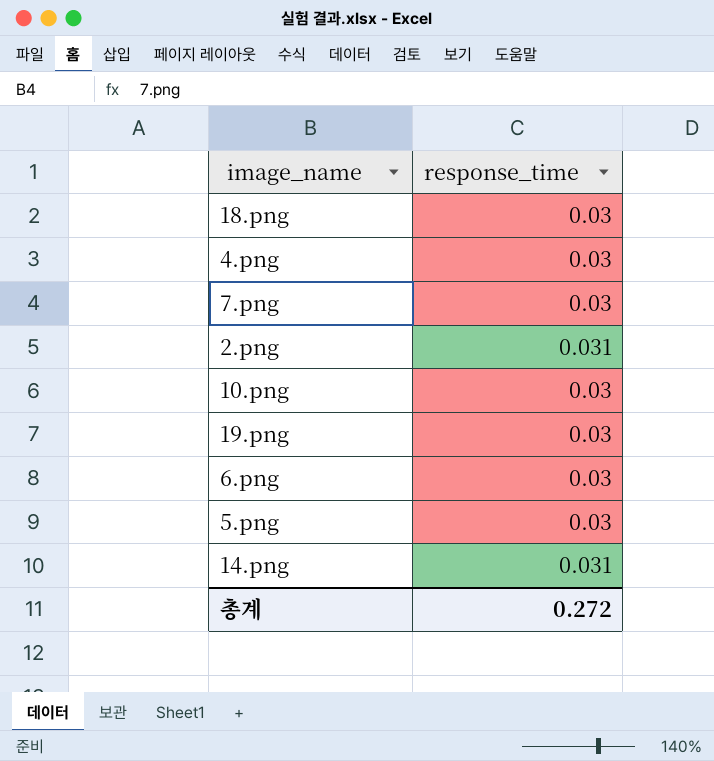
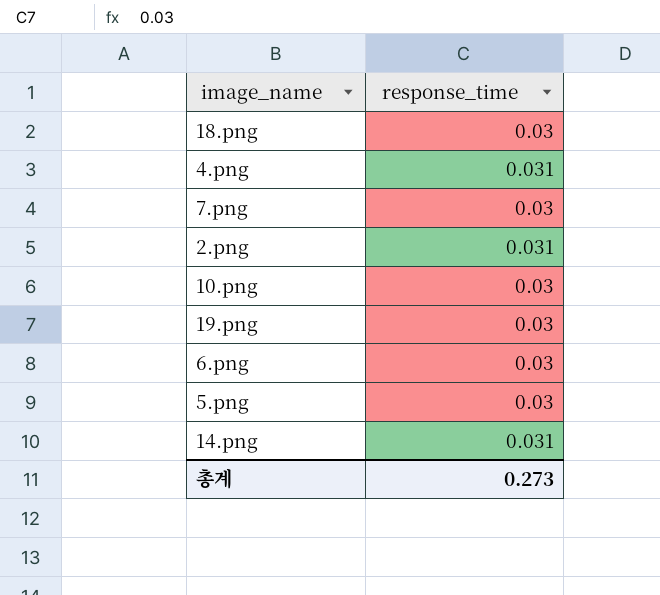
4.png | response_time: 0.03 -> 0.031
총계 | response_time: 0.272 -> 0.273

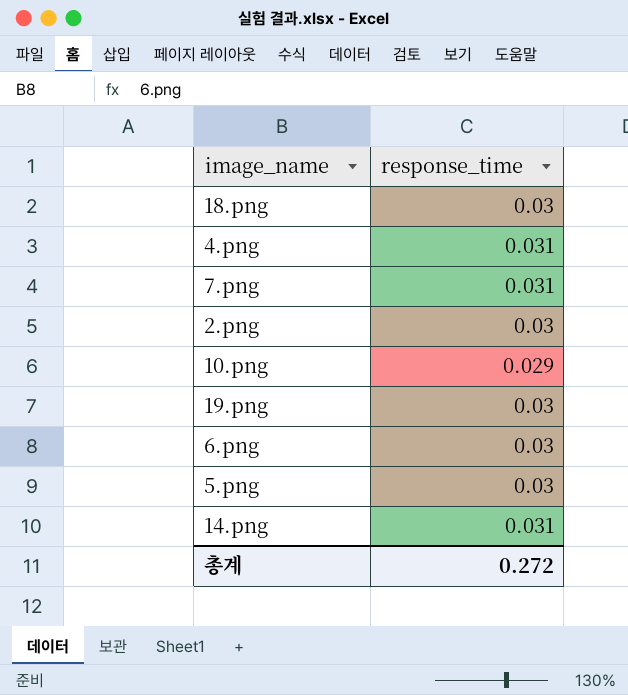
7.png | response_time: 0.03 -> 0.031
2.png | response_time: 0.031 -> 0.03
10.png | response_time: 0.03 -> 0.029
총계 | response_time: 0.273 -> 0.272

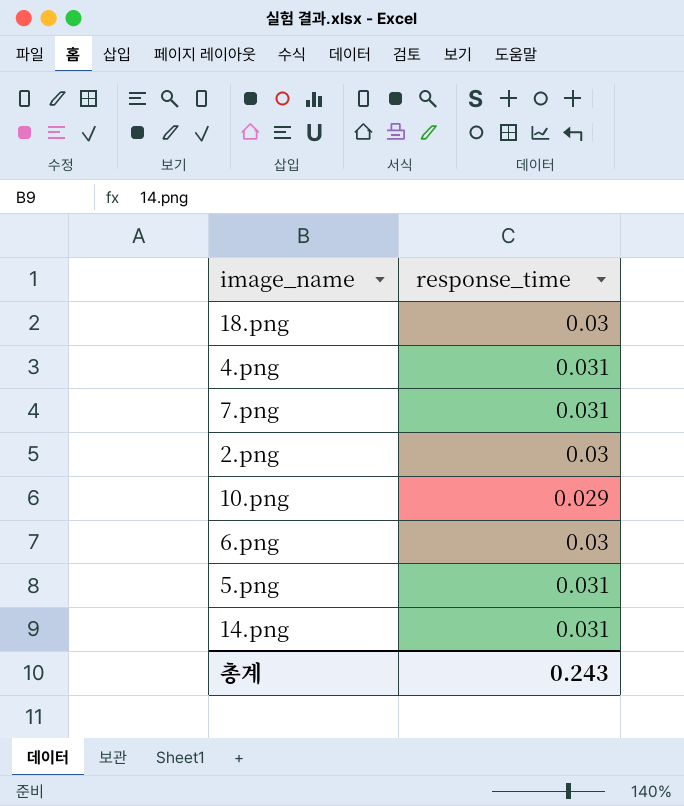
row 19.png: 0.03 -> none
5.png | response_time: 0.03 -> 0.031
총계 | response_time: 0.272 -> 0.243

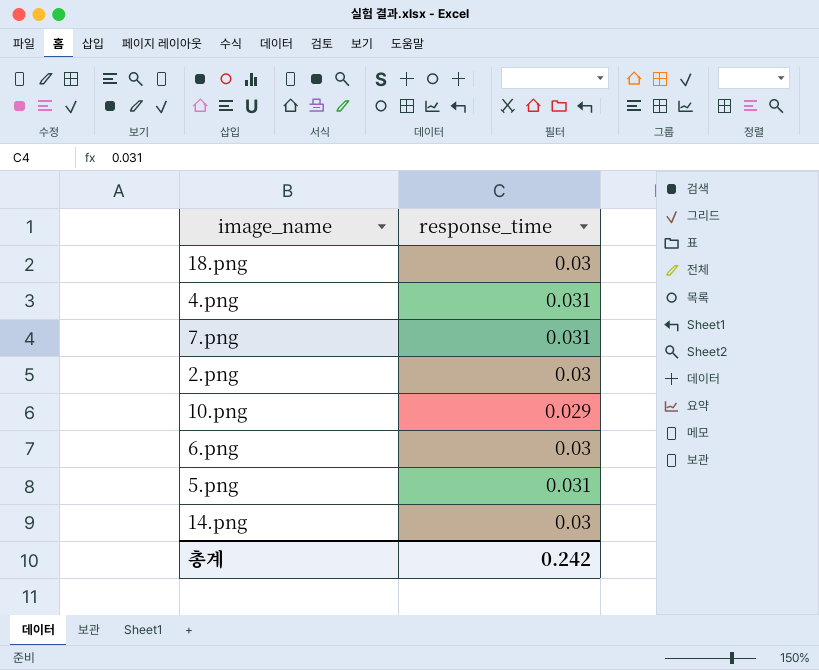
14.png | response_time: 0.031 -> 0.03
총계 | response_time: 0.243 -> 0.242

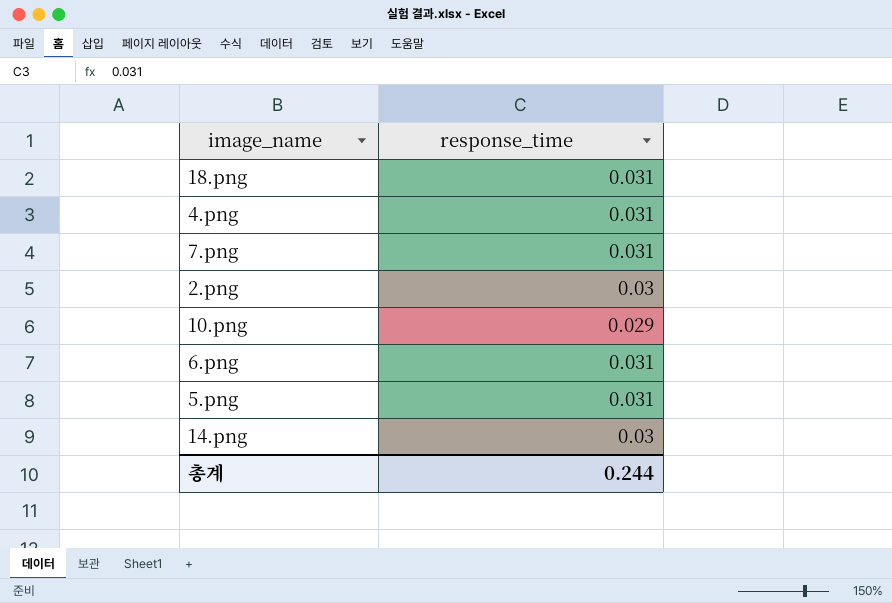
18.png | response_time: 0.03 -> 0.031
6.png | response_time: 0.03 -> 0.031
총계 | response_time: 0.242 -> 0.244

